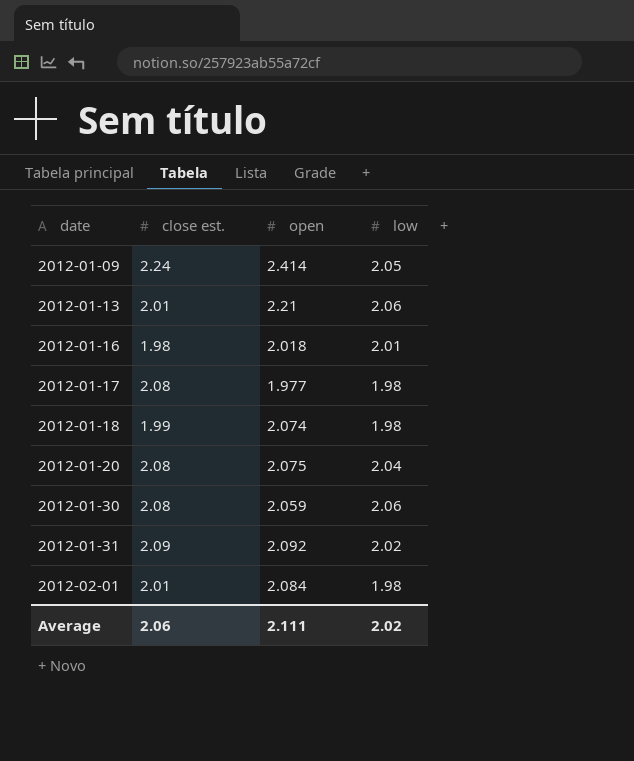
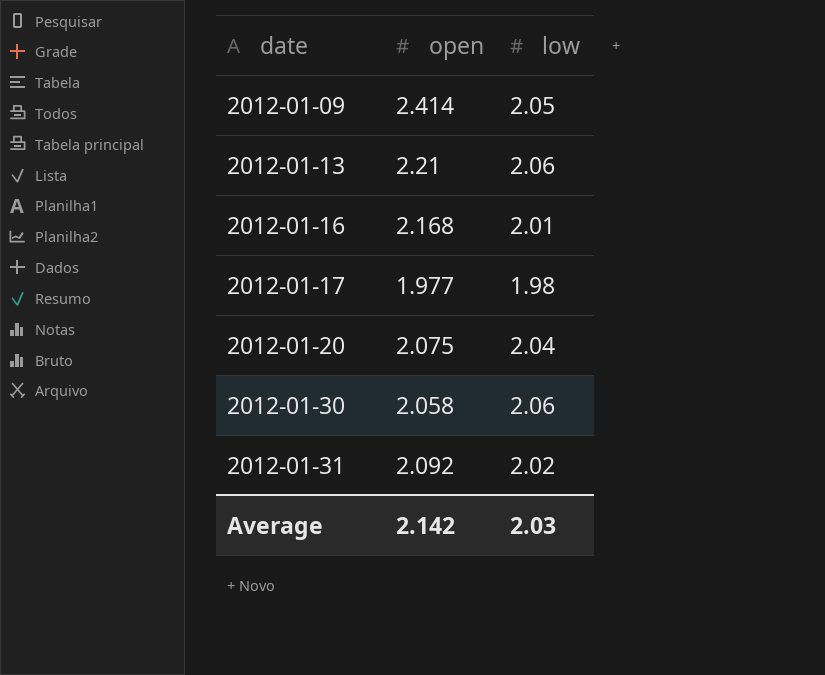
column close est. | position: 2 -> none
row 2012-01-18: 1.99 | 2.074 | 1.98 -> none
row 2012-02-01: 2.01 | 2.084 | 1.98 -> none
2012-01-16 | open: 2.018 -> 2.168
2012-01-30 | open: 2.059 -> 2.058
Average | open: 2.111 -> 2.142
Average | low: 2.02 -> 2.03

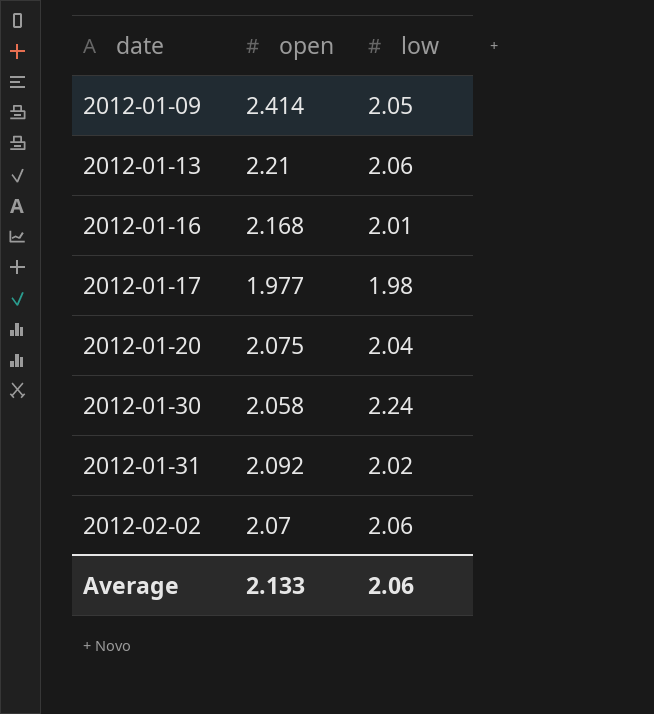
2012-01-30 | low: 2.06 -> 2.24
row 2012-02-02: none -> 2.07 | 2.06
Average | open: 2.142 -> 2.133
Average | low: 2.03 -> 2.06

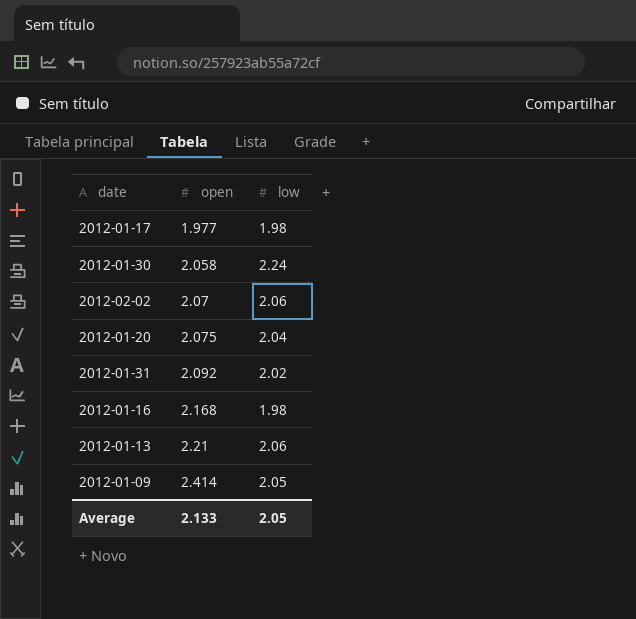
row order: date ascending -> open ascending
2012-01-16 | low: 2.01 -> 1.98
Average | low: 2.06 -> 2.05

